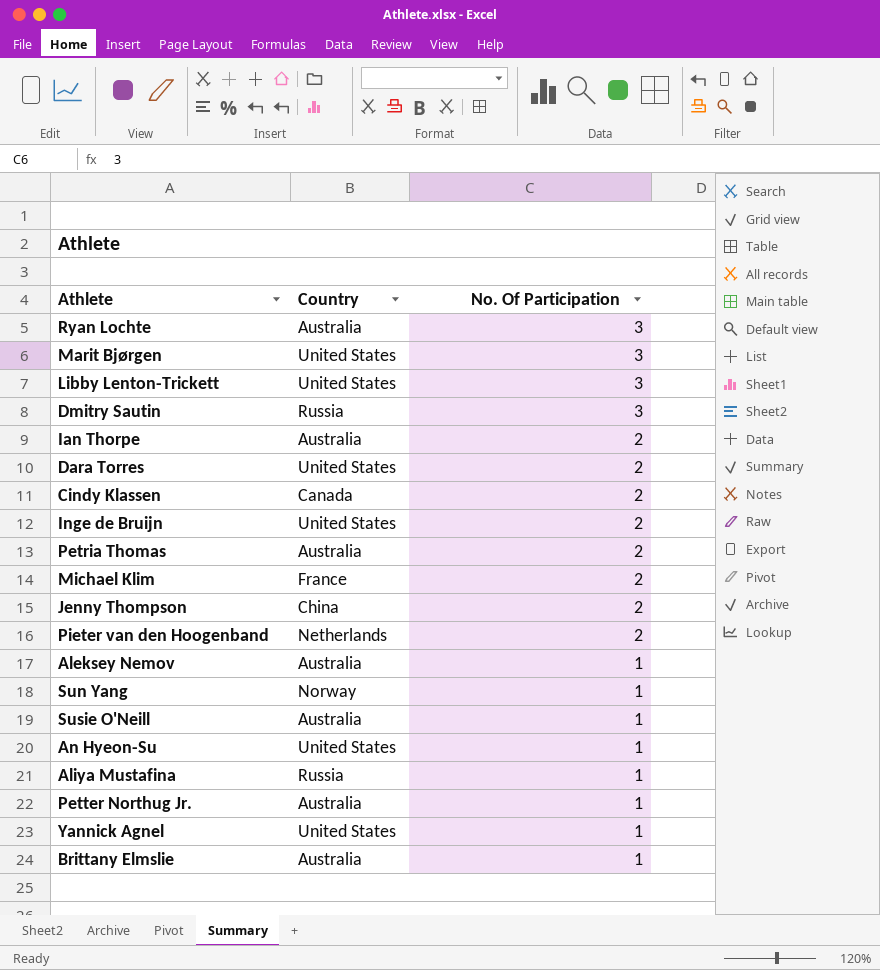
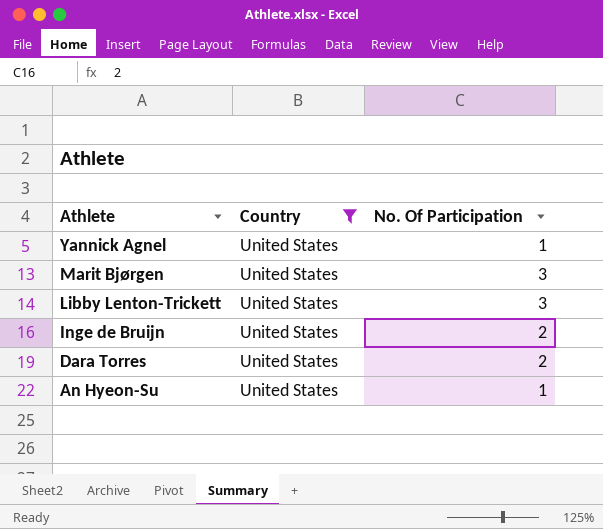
filter: none -> Country = United States
row order: No. Of Participation descending -> Athlete descending

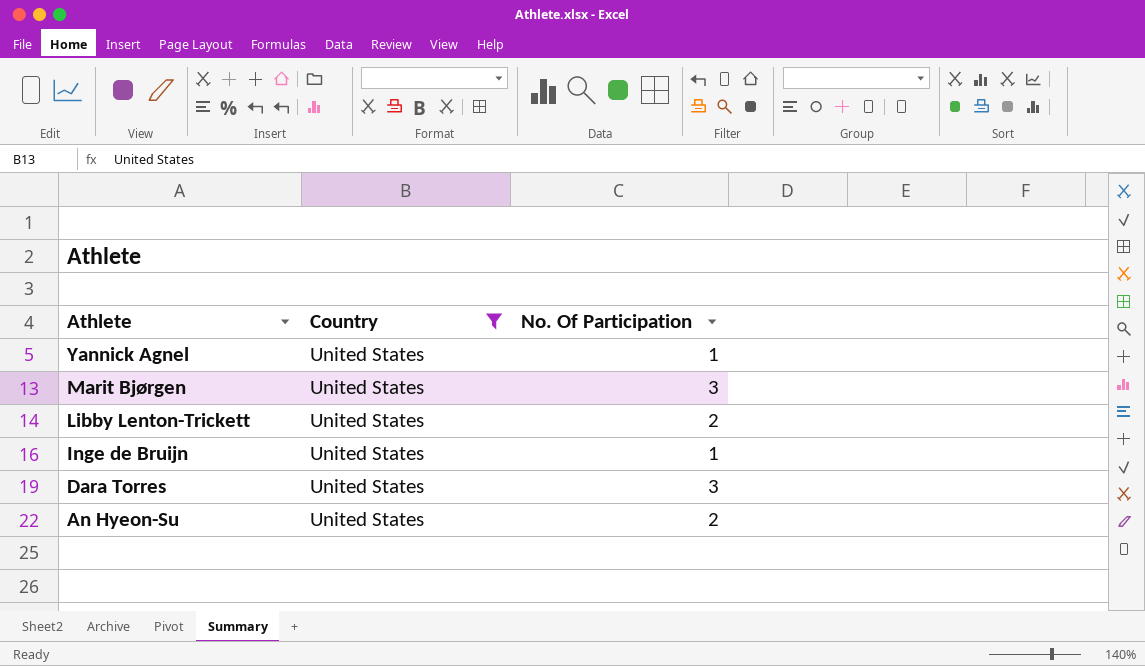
Libby Lenton-Trickett | No. Of Participation: 3 -> 2
Inge de Bruijn | No. Of Participation: 2 -> 1
Dara Torres | No. Of Participation: 2 -> 3
An Hyeon-Su | No. Of Participation: 1 -> 2

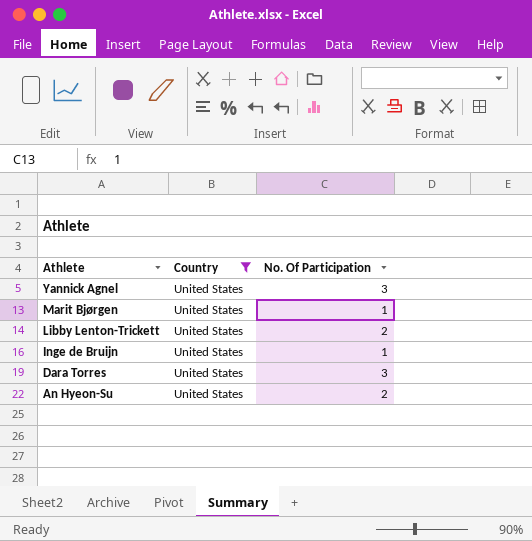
Yannick Agnel | No. Of Participation: 1 -> 3
Marit Bjørgen | No. Of Participation: 3 -> 1

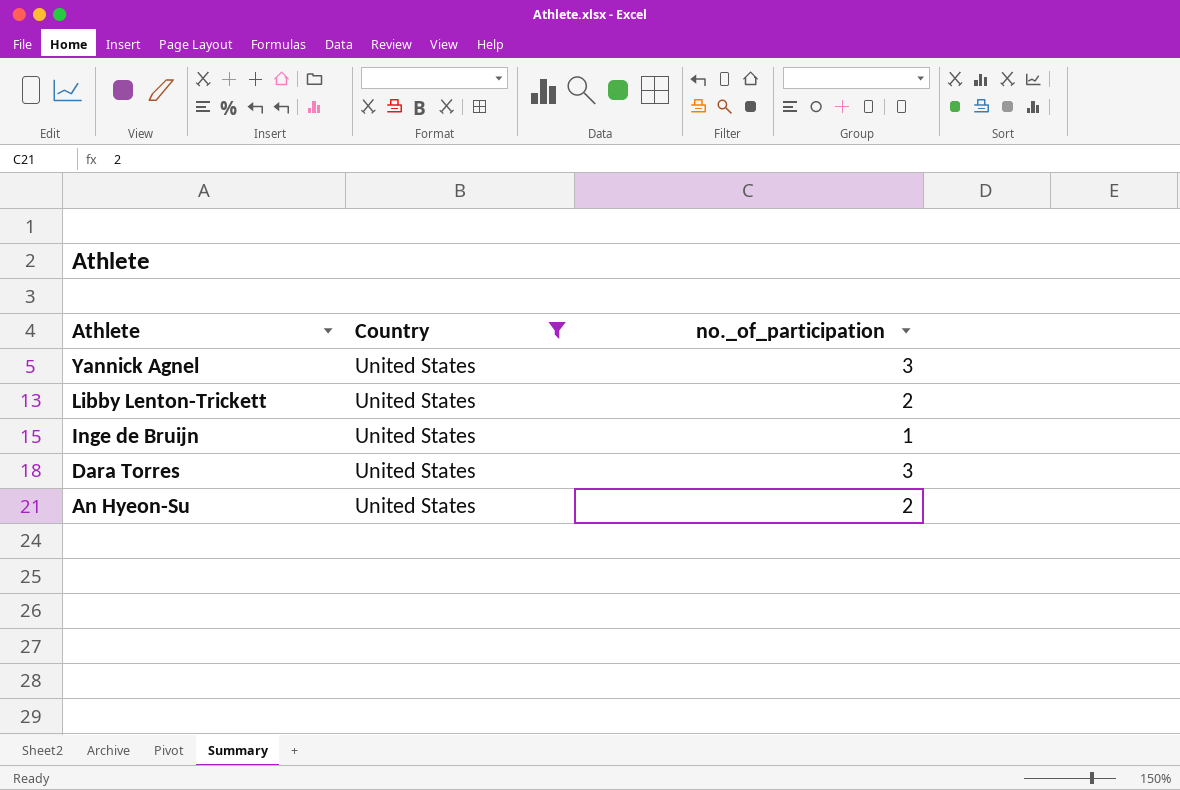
column name: No. Of Participation -> no._of_participation
row Marit Bjørgen: United States | 1 -> none

